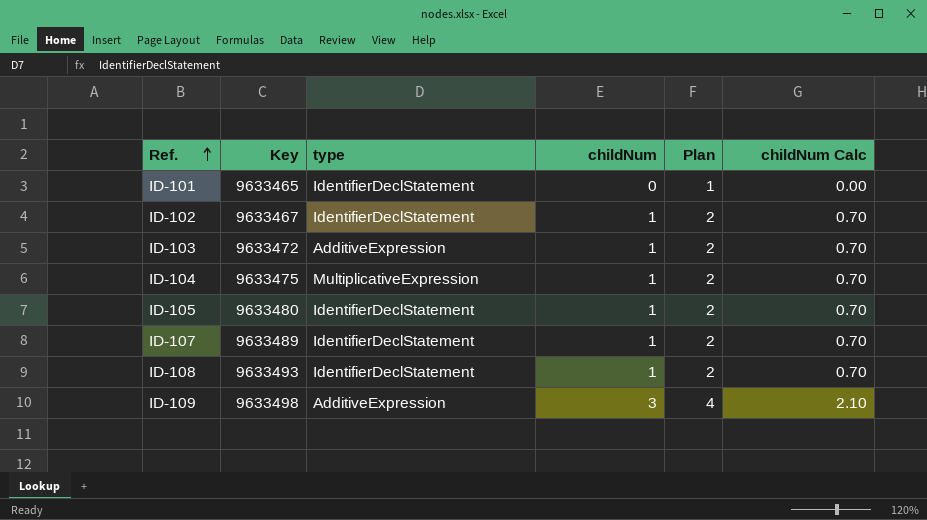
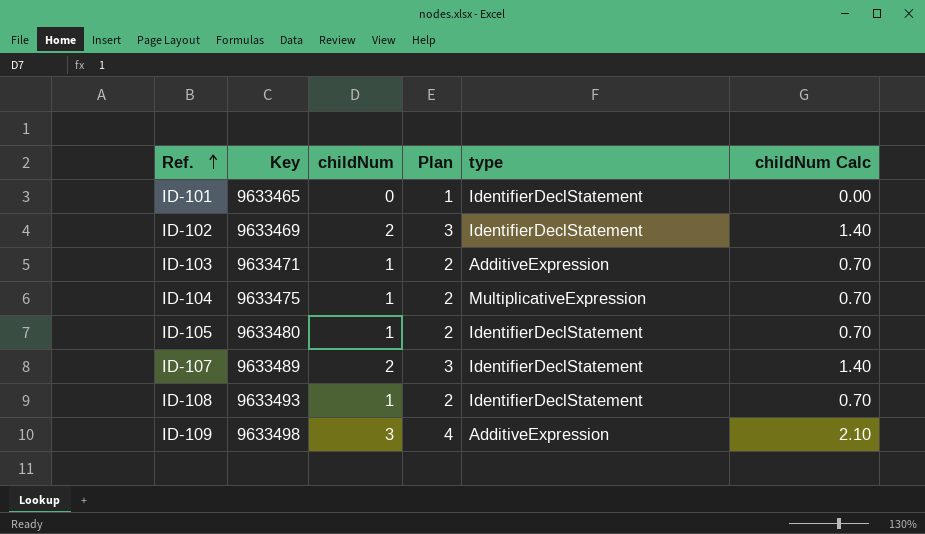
column type | position: 3 -> 5
ID-102 | Key: 9633467 -> 9633469
ID-102 | childNum: 1 -> 2
ID-102 | Plan: 2 -> 3
ID-102 | childNum Calc: 0.70 -> 1.40
ID-103 | Key: 9633472 -> 9633471
ID-107 | childNum: 1 -> 2
ID-107 | Plan: 2 -> 3
ID-107 | childNum Calc: 0.70 -> 1.40

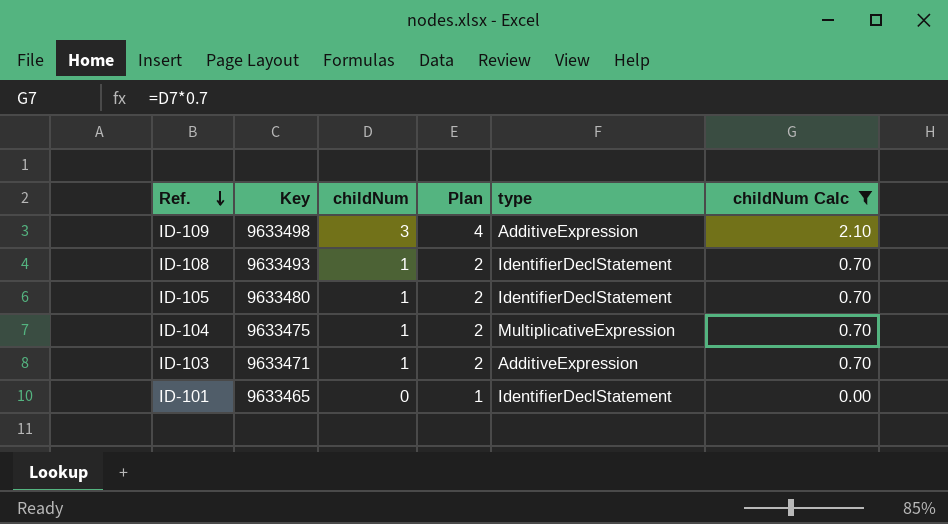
filter: none -> childNum Calc != 1.40
row order: Ref. ascending -> Ref. descending

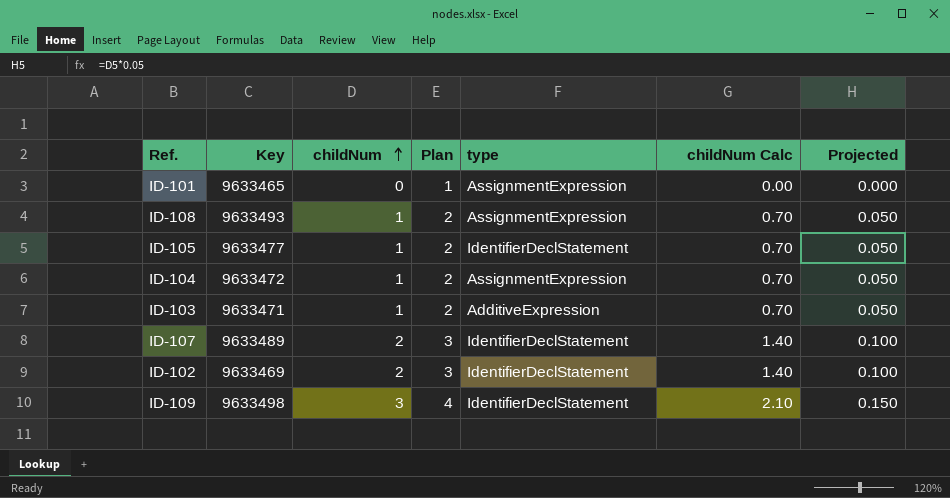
filter: childNum Calc != 1.40 -> none
row order: Ref. descending -> childNum ascending
column Projected | formula: none -> [childNum] * 0.05
ID-101 | type: IdentifierDeclStatement -> AssignmentExpression
ID-108 | type: IdentifierDeclStatement -> AssignmentExpression
ID-105 | Key: 9633480 -> 9633477
ID-104 | Key: 9633475 -> 9633472
ID-104 | type: MultiplicativeExpression -> AssignmentExpression
ID-109 | type: AdditiveExpression -> IdentifierDeclStatement

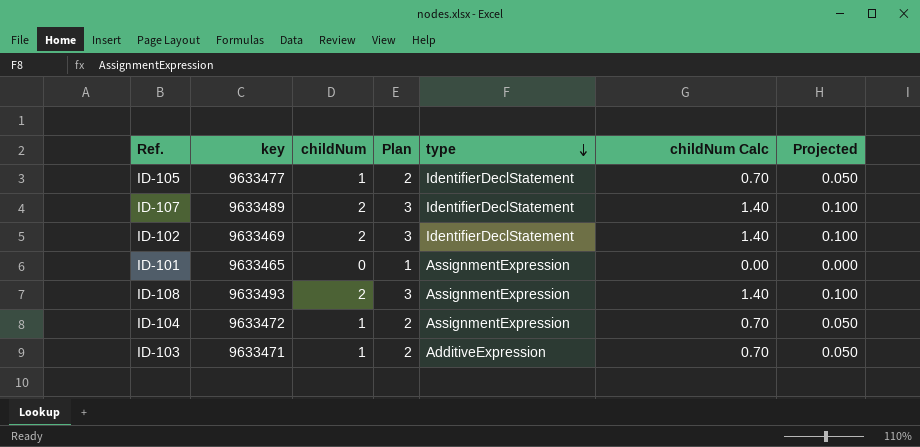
row order: childNum ascending -> type descending
column name: Key -> key
row ID-109: 9633498 | 3 | 4 | IdentifierDeclStatement | 2.10 | 0.150 -> none
ID-108 | childNum: 1 -> 2
ID-108 | Plan: 2 -> 3
ID-108 | childNum Calc: 0.70 -> 1.40
ID-108 | Projected: 0.050 -> 0.100

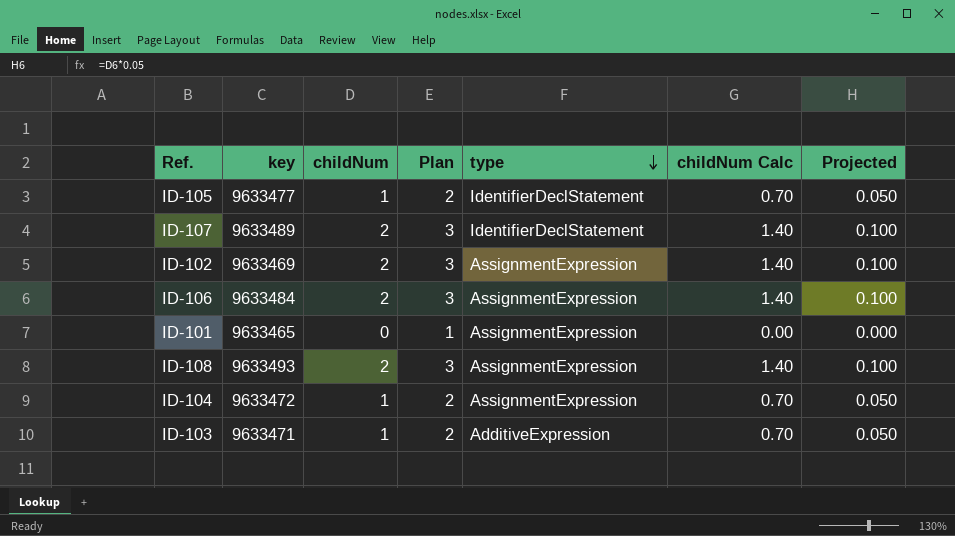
ID-102 | type: IdentifierDeclStatement -> AssignmentExpression
row ID-106: none -> 9633484 | 2 | 3 | AssignmentExpression | 1.40 | 0.100

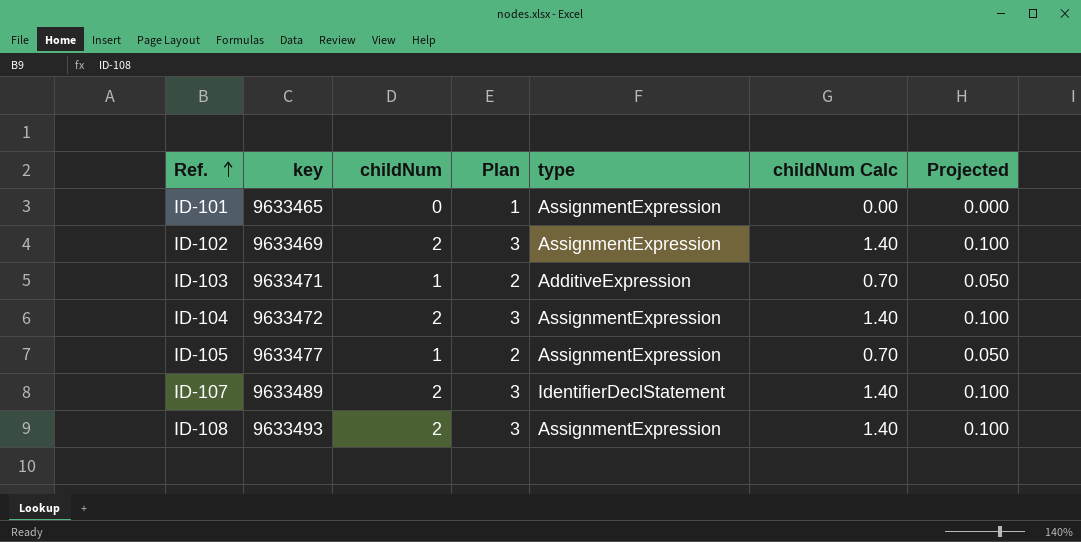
row order: type descending -> Ref. ascending
row ID-106: 9633484 | 2 | 3 | AssignmentExpression | 1.40 | 0.100 -> none
ID-104 | childNum: 1 -> 2
ID-104 | Plan: 2 -> 3
ID-104 | childNum Calc: 0.70 -> 1.40
ID-104 | Projected: 0.050 -> 0.100
ID-105 | type: IdentifierDeclStatement -> AssignmentExpression

